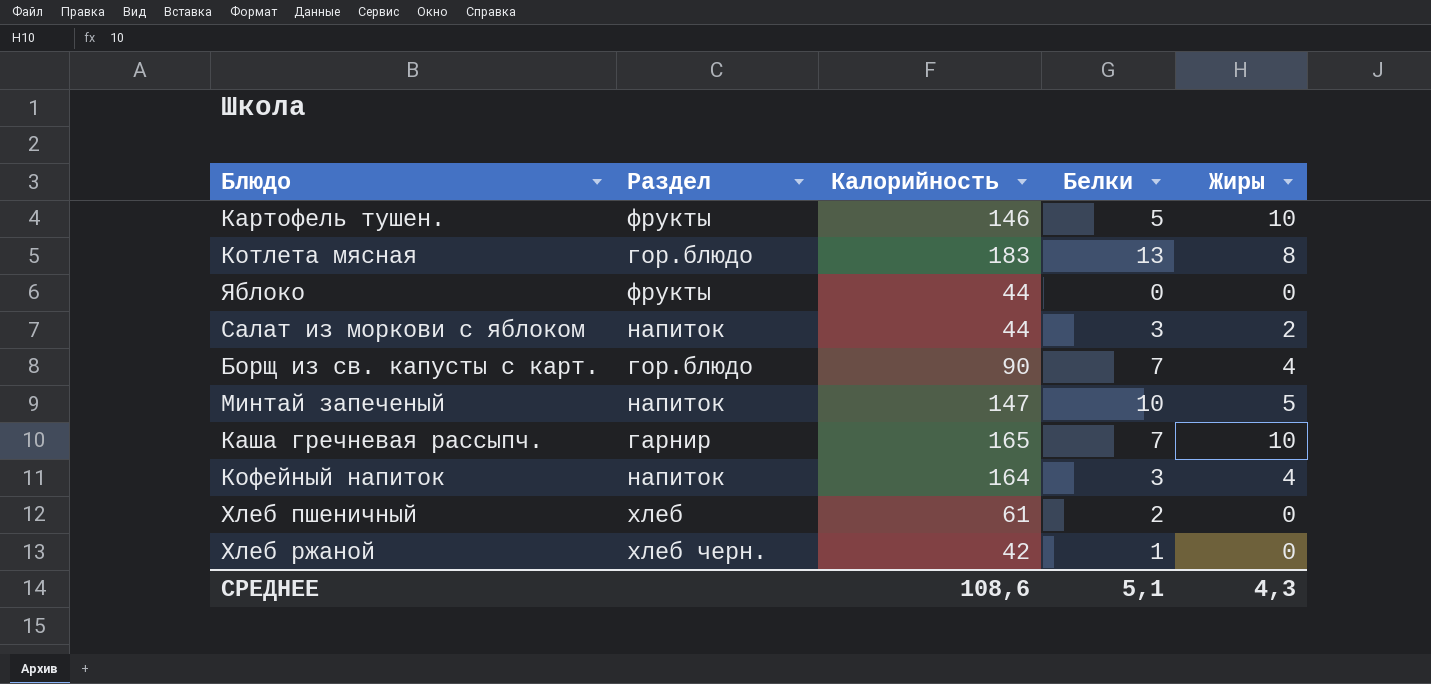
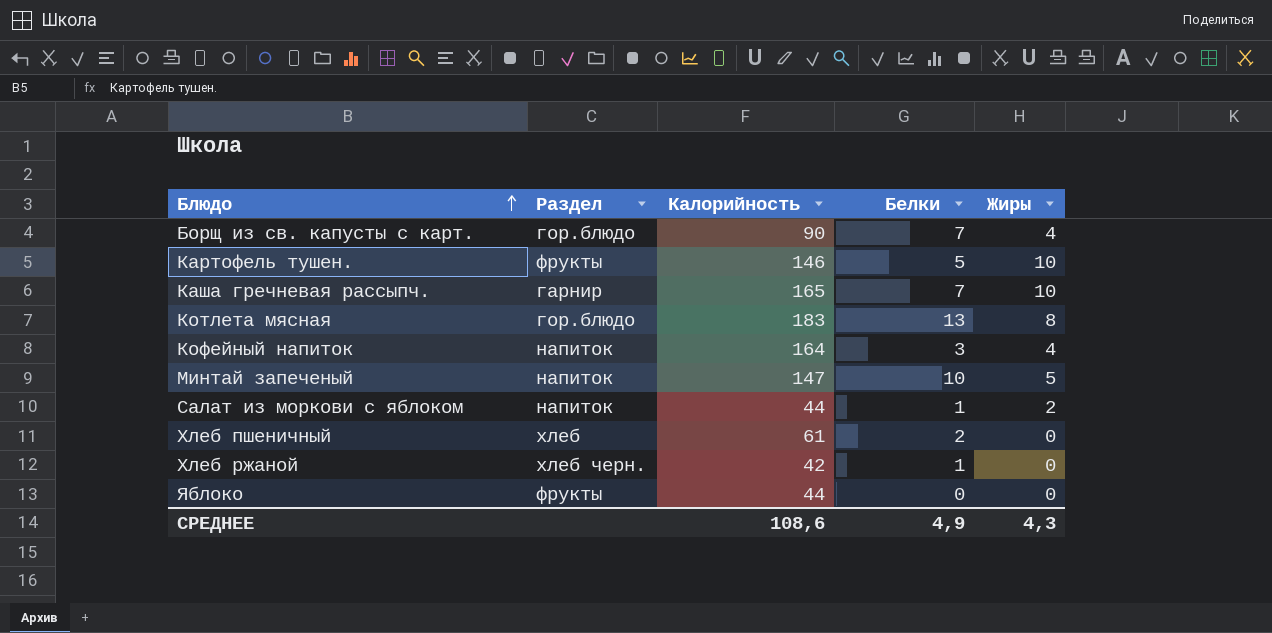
row order: none -> Блюдо ascending
Салат из моркови с яблоком | Белки: 3 -> 1
СРЕДНЕЕ | Белки: 5,1 -> 4,9

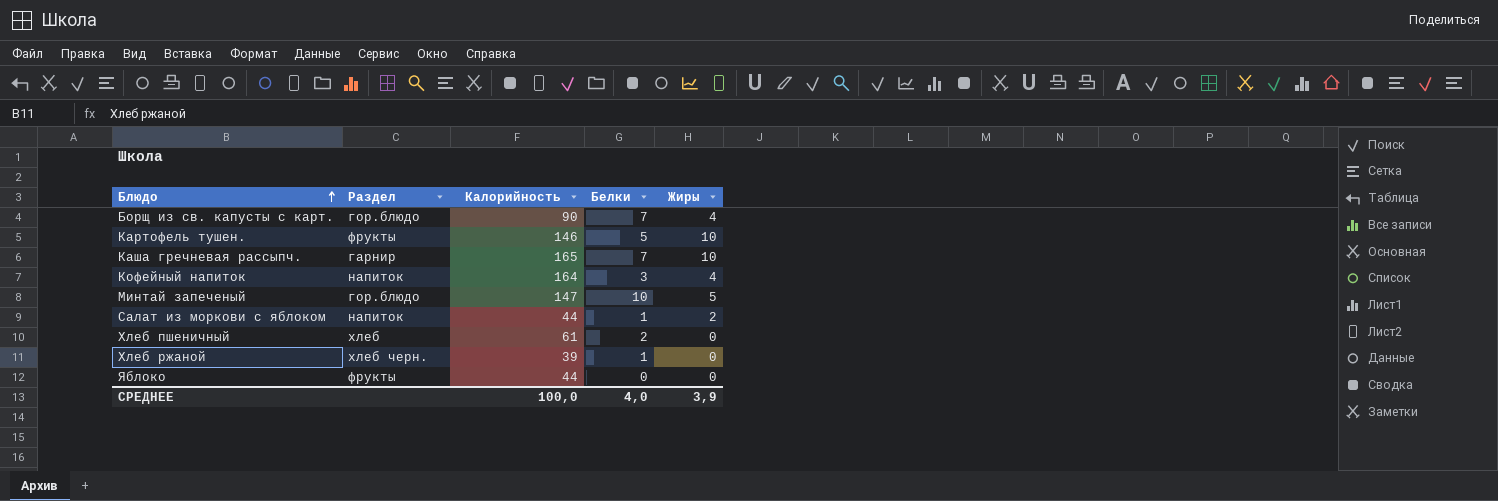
row Котлета мясная: гор.блюдо | 183 | 13 | 8 -> none
Минтай запеченый | Раздел: напиток -> гор.блюдо
Хлеб ржаной | Калорийность: 42 -> 39
СРЕДНЕЕ | Калорийность: 108,6 -> 100,0
СРЕДНЕЕ | Белки: 4,9 -> 4,0
СРЕДНЕЕ | Жиры: 4,3 -> 3,9

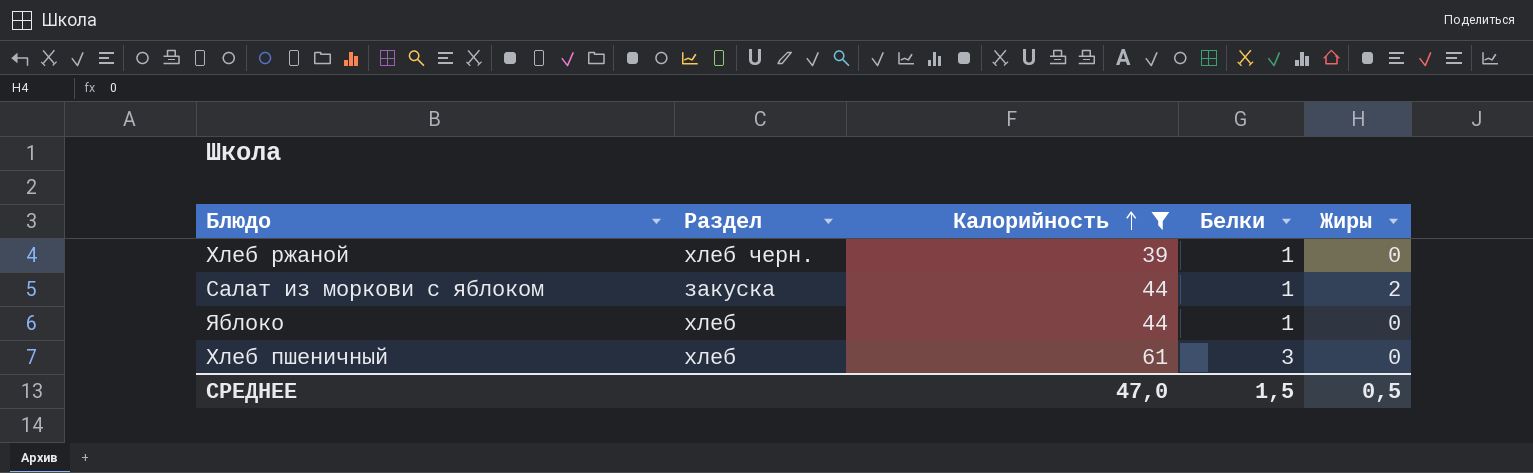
filter: none -> Калорийность <= 61
row order: Блюдо ascending -> Калорийность ascending
Салат из моркови с яблоком | Раздел: напиток -> закуска
Яблоко | Раздел: фрукты -> хлеб
Яблоко | Белки: 0 -> 1
Хлеб пшеничный | Белки: 2 -> 3
СРЕДНЕЕ | Калорийность: 100,0 -> 47,0
СРЕДНЕЕ | Белки: 4,0 -> 1,5
СРЕДНЕЕ | Жиры: 3,9 -> 0,5

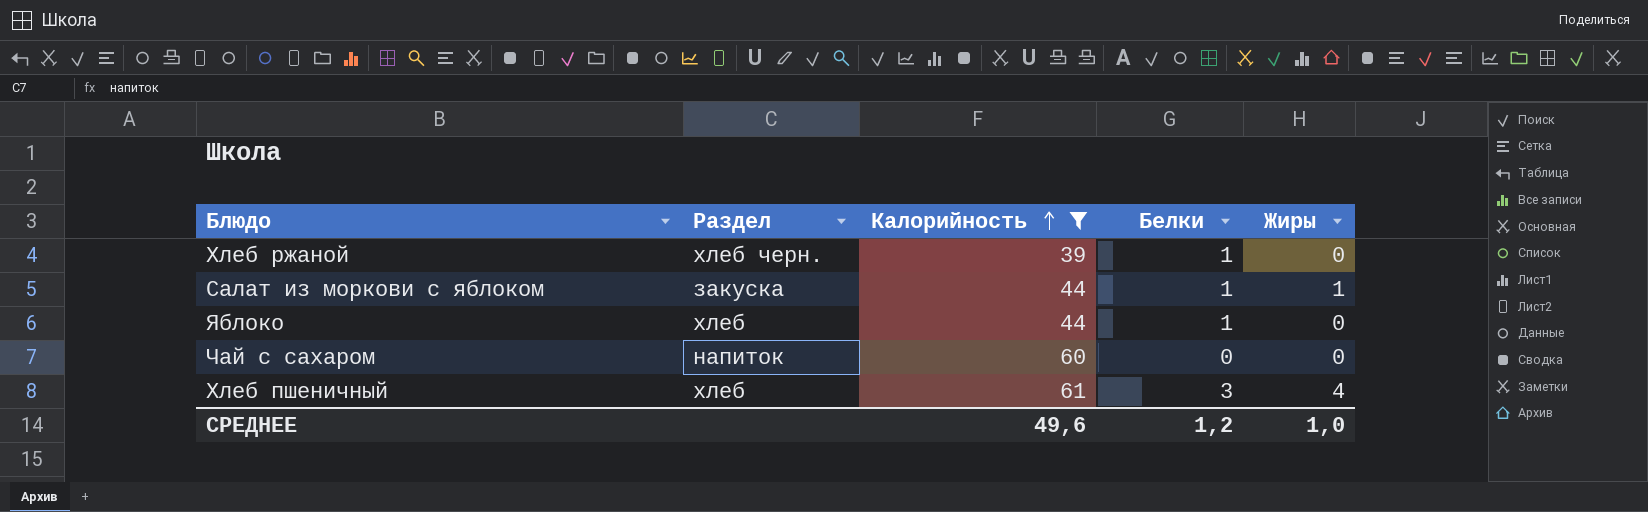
Салат из моркови с яблоком | Жиры: 2 -> 1
row Чай с сахаром: none -> напиток | 60 | 0 | 0
Хлеб пшеничный | Жиры: 0 -> 4
СРЕДНЕЕ | Калорийность: 47,0 -> 49,6
СРЕДНЕЕ | Белки: 1,5 -> 1,2
СРЕДНЕЕ | Жиры: 0,5 -> 1,0

